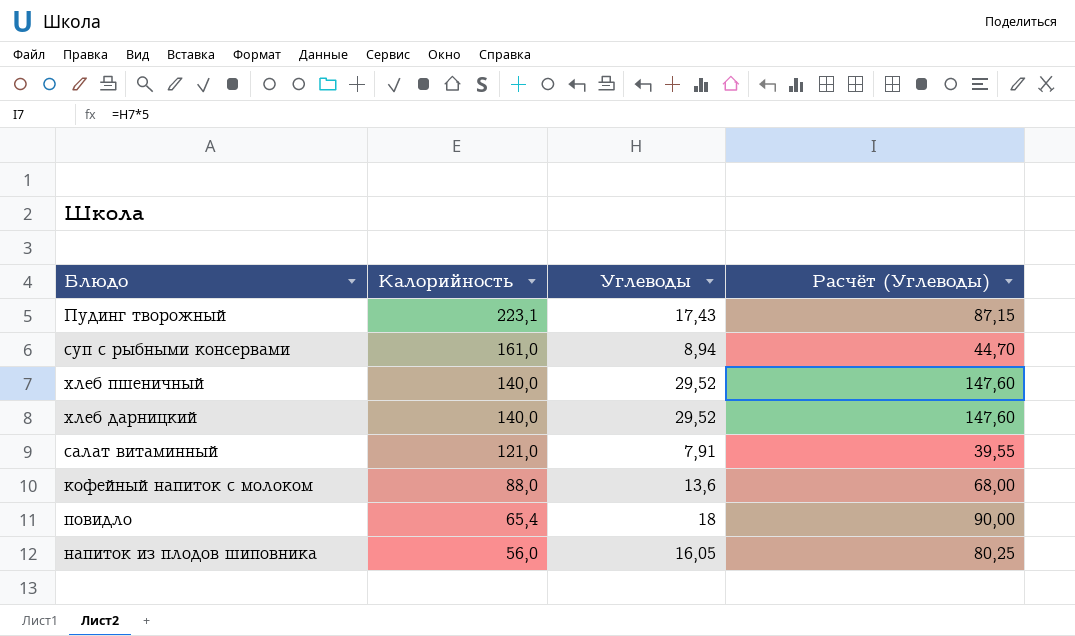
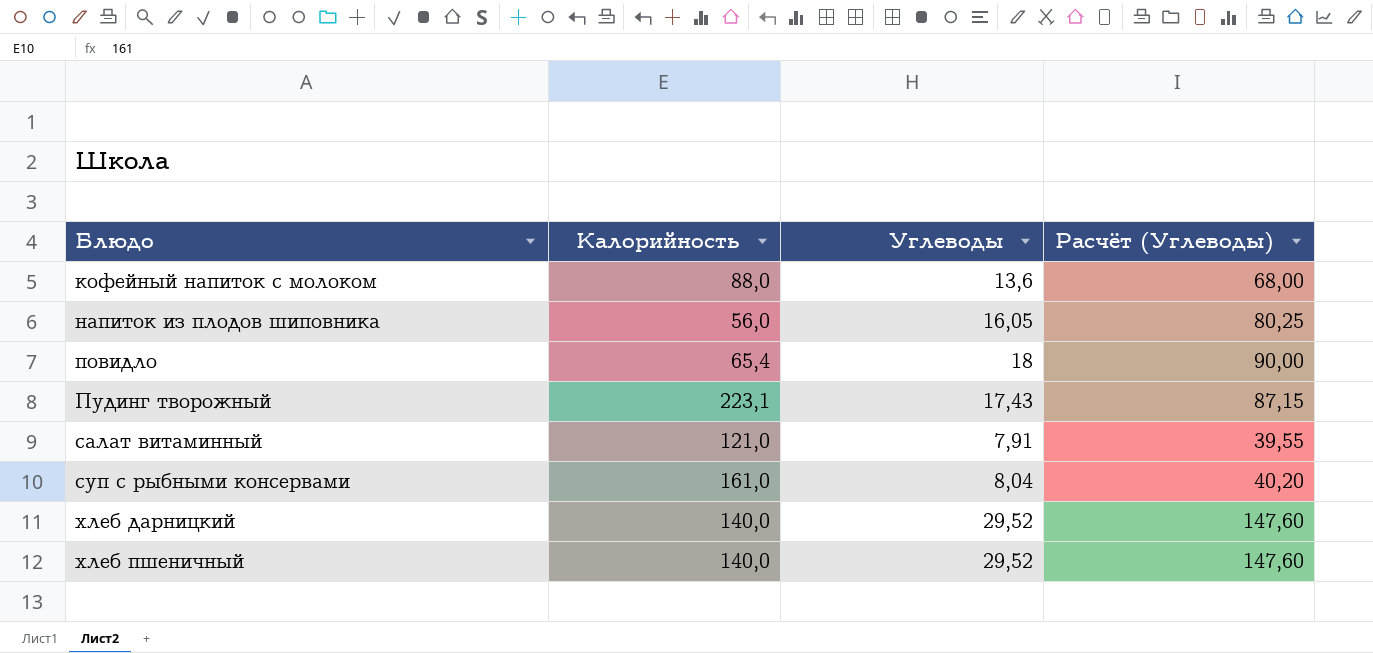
row order: Калорийность descending -> Блюдо ascending
суп с рыбными консервами | Углеводы: 8,94 -> 8,04
суп с рыбными консервами | Расчёт (Углеводы): 44,70 -> 40,20

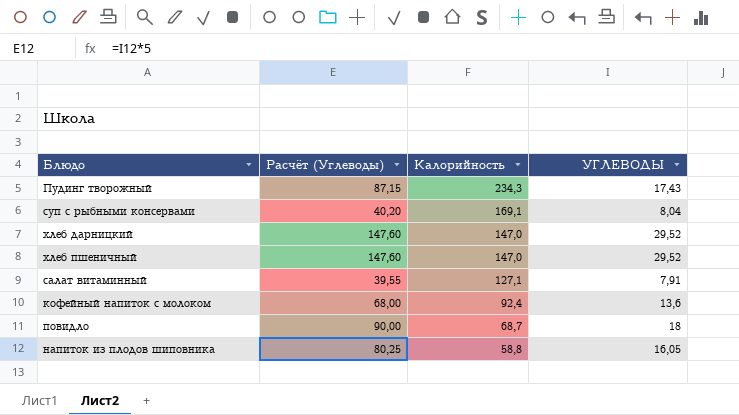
row order: Блюдо ascending -> Калорийность descending
column Расчёт (Углеводы) | position: 4 -> 2
column name: Углеводы -> УГЛЕВОДЫ
Пудинг творожный | Калорийность: 223,1 -> 234,3
суп с рыбными консервами | Калорийность: 161,0 -> 169,1
хлеб дарницкий | Калорийность: 140,0 -> 147,0
хлеб пшеничный | Калорийность: 140,0 -> 147,0
салат витаминный | Калорийность: 121,0 -> 127,1
кофейный напиток с молоком | Калорийность: 88,0 -> 92,4
повидло | Калорийность: 65,4 -> 68,7
напиток из плодов шиповника | Калорийность: 56,0 -> 58,8

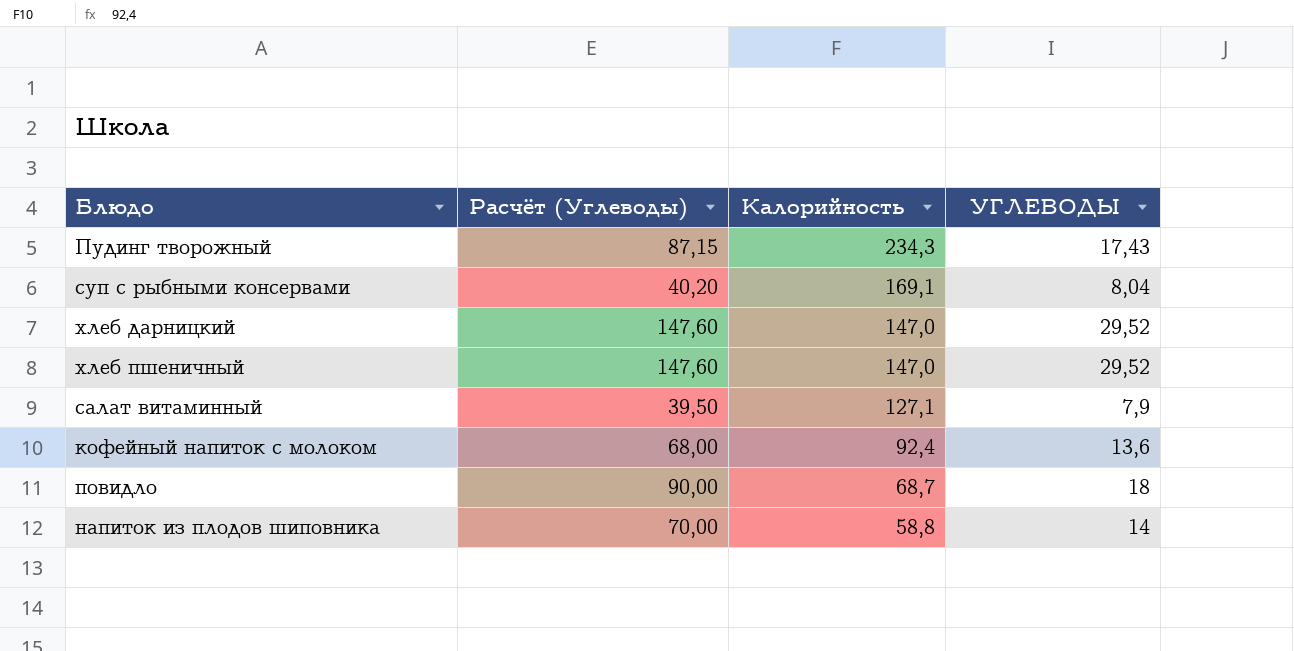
салат витаминный | Расчёт (Углеводы): 39,55 -> 39,50
салат витаминный | УГЛЕВОДЫ: 7,91 -> 7,9
напиток из плодов шиповника | Расчёт (Углеводы): 80,25 -> 70,00
напиток из плодов шиповника | УГЛЕВОДЫ: 16,05 -> 14

